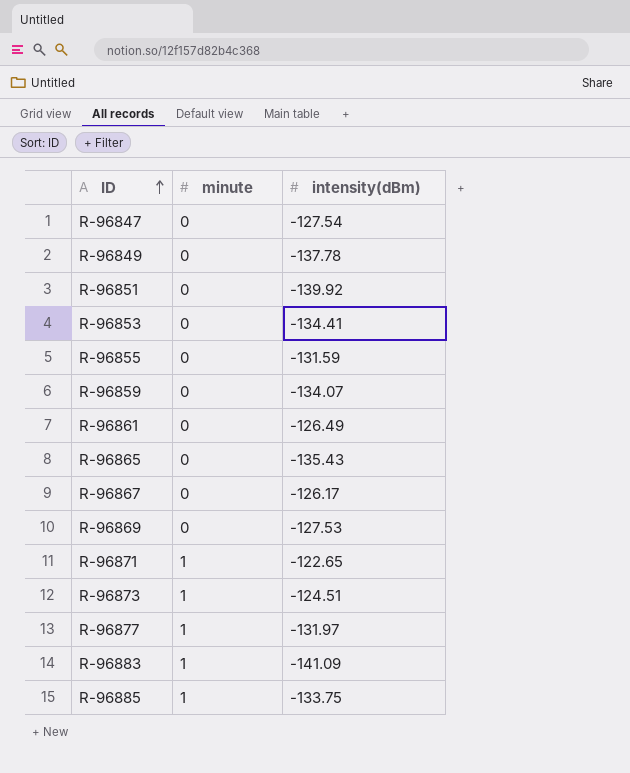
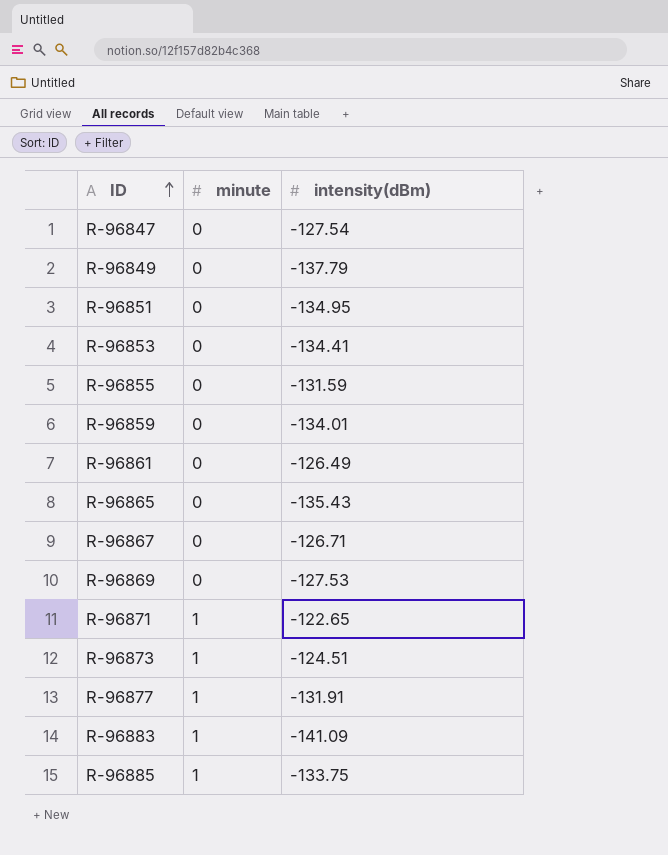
R-96849 | intensity(dBm): -137.78 -> -137.79
R-96851 | intensity(dBm): -139.92 -> -134.95
R-96859 | intensity(dBm): -134.07 -> -134.01
R-96867 | intensity(dBm): -126.17 -> -126.71
R-96877 | intensity(dBm): -131.97 -> -131.91

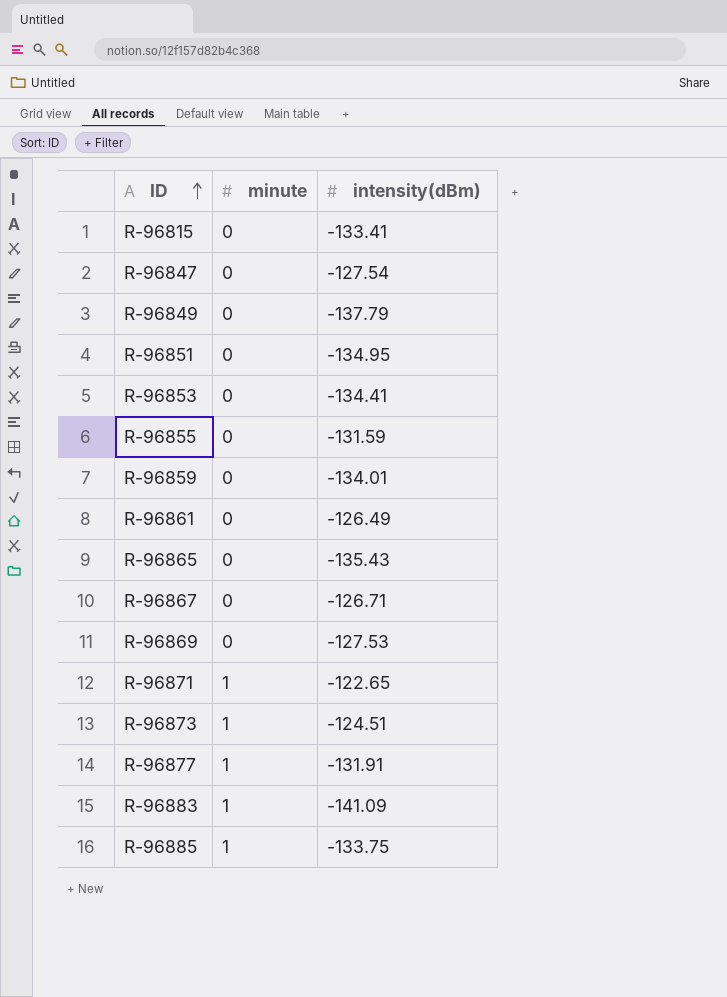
row R-96815: none -> 0 | -133.41

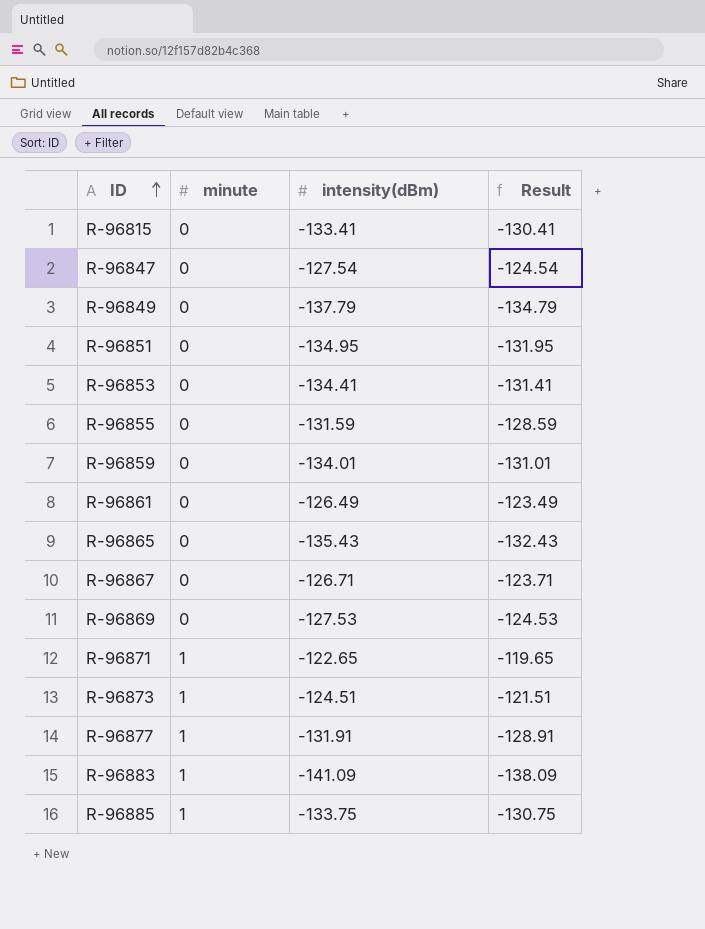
column Result | formula: none -> [intensity(dBm)] + 3

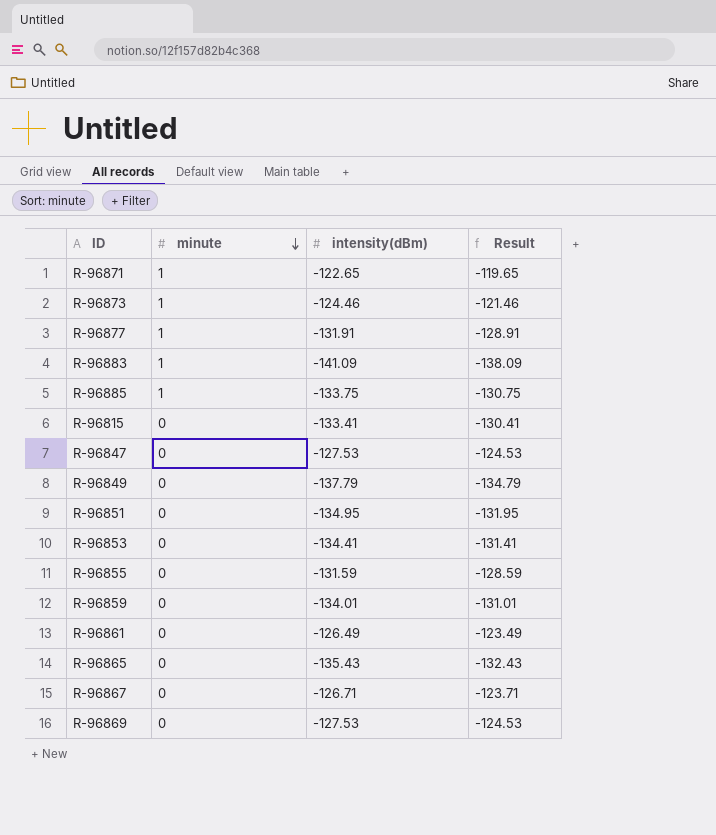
row order: ID ascending -> minute descending
R-96873 | intensity(dBm): -124.51 -> -124.46
R-96873 | Result: -121.51 -> -121.46
R-96847 | intensity(dBm): -127.54 -> -127.53
R-96847 | Result: -124.54 -> -124.53

